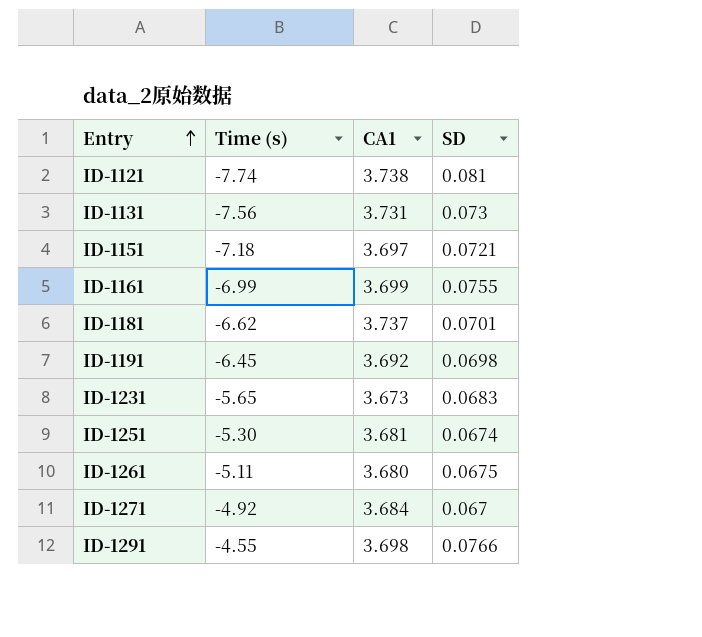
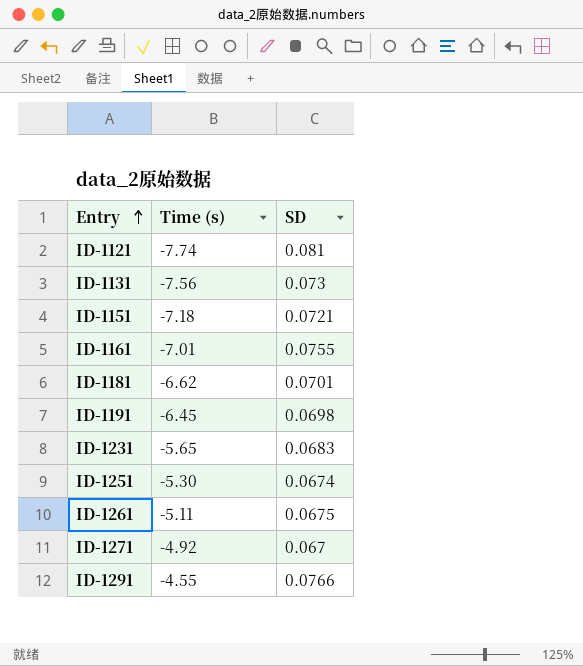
column CA1 | position: 3 -> none
ID-1161 | Time (s): -6.99 -> -7.01

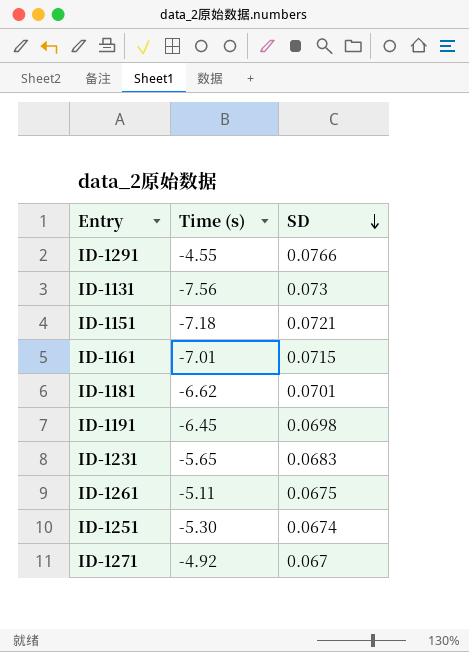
row order: Entry ascending -> SD descending
row ID-1121: -7.74 | 0.081 -> none
ID-1161 | SD: 0.0755 -> 0.0715

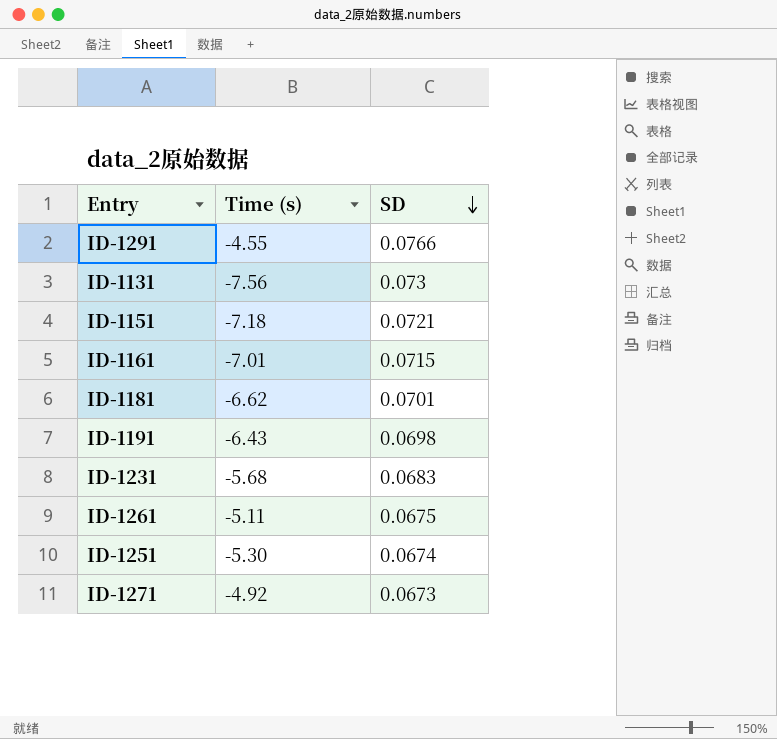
ID-1191 | Time (s): -6.45 -> -6.43
ID-1231 | Time (s): -5.65 -> -5.68
ID-1271 | SD: 0.067 -> 0.0673

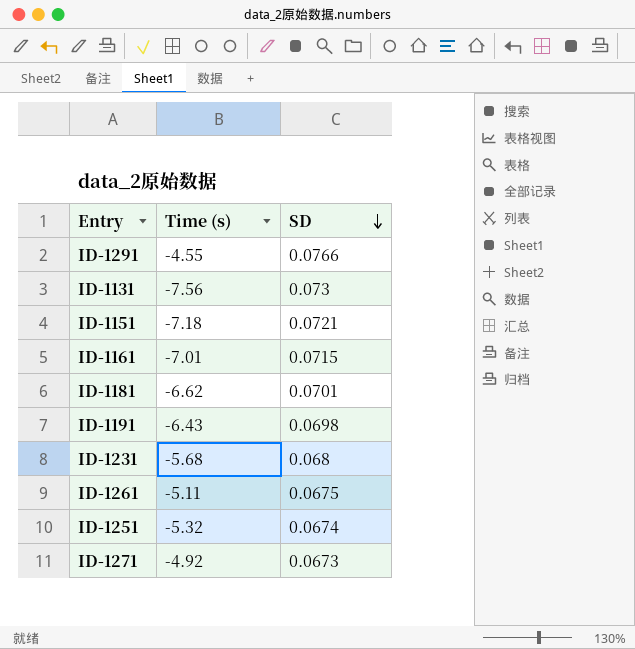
ID-1231 | SD: 0.0683 -> 0.068
ID-1251 | Time (s): -5.30 -> -5.32

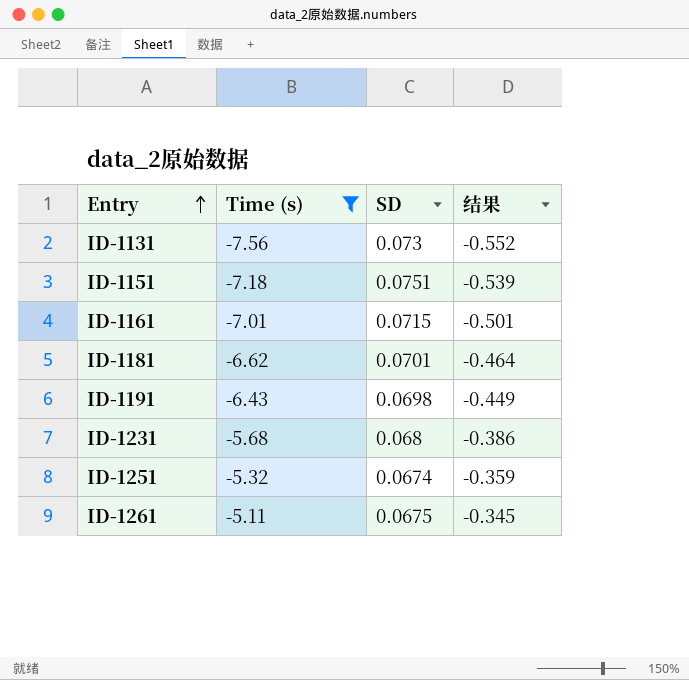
filter: none -> Time (s) <= -5.11
row order: SD descending -> Entry ascending
column 结果 | formula: none -> [Time (s)] * [SD]
ID-1151 | SD: 0.0721 -> 0.0751

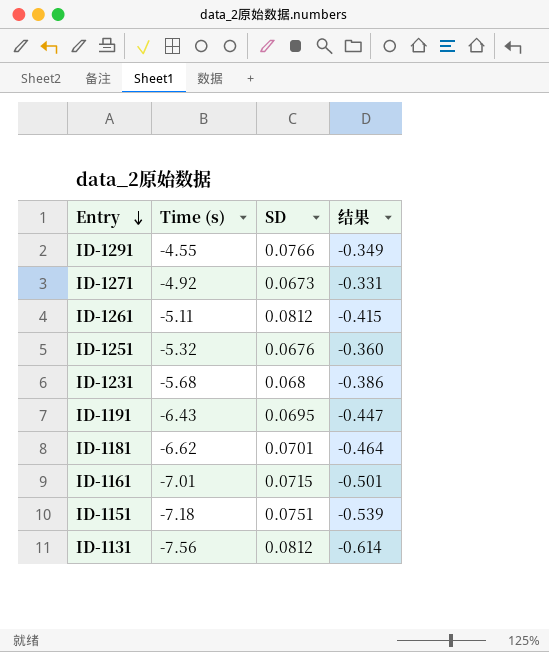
filter: Time (s) <= -5.11 -> none
row order: Entry ascending -> Entry descending
ID-1261 | SD: 0.0675 -> 0.0812
ID-1261 | 结果: -0.345 -> -0.415
ID-1251 | SD: 0.0674 -> 0.0676
ID-1251 | 结果: -0.359 -> -0.360
ID-1191 | SD: 0.0698 -> 0.0695
ID-1191 | 结果: -0.449 -> -0.447
ID-1131 | SD: 0.073 -> 0.0812
ID-1131 | 结果: -0.552 -> -0.614

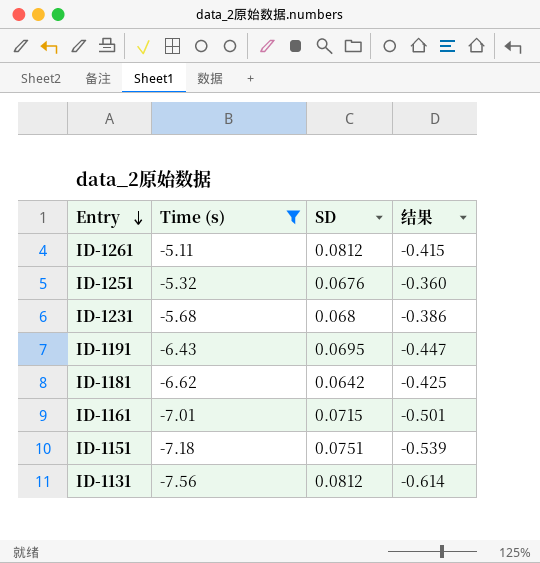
filter: none -> Time (s) <= -5.11
ID-1181 | SD: 0.0701 -> 0.0642
ID-1181 | 结果: -0.464 -> -0.425

